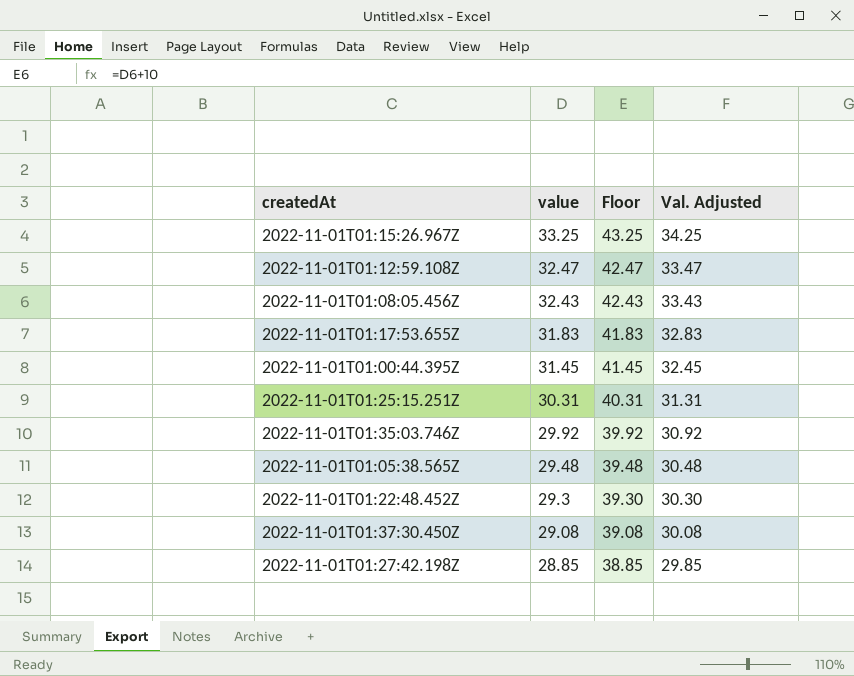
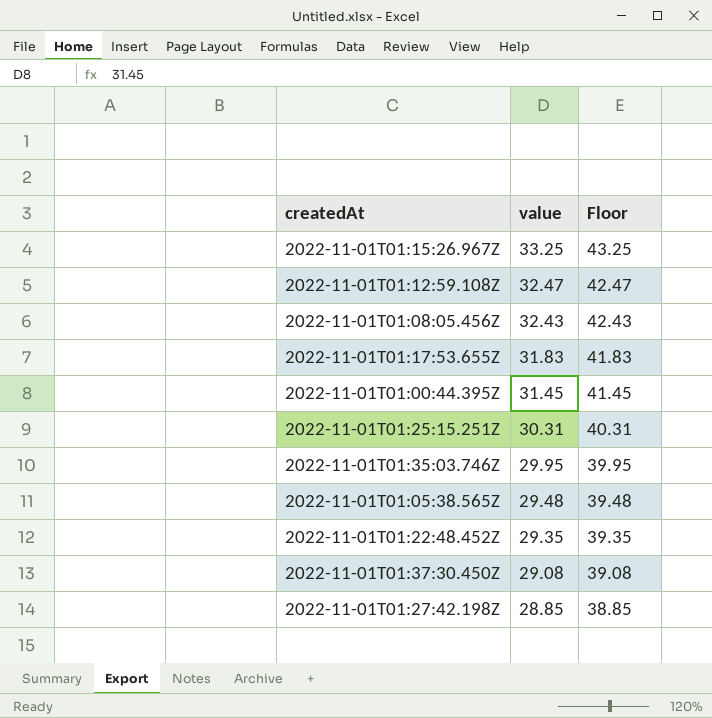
column Val. Adjusted | formula: [value] + 1 -> none
2022-11-01T01:35:03.746Z | value: 29.92 -> 29.95
2022-11-01T01:35:03.746Z | Floor: 39.92 -> 39.95
2022-11-01T01:22:48.452Z | value: 29.3 -> 29.35
2022-11-01T01:22:48.452Z | Floor: 39.30 -> 39.35

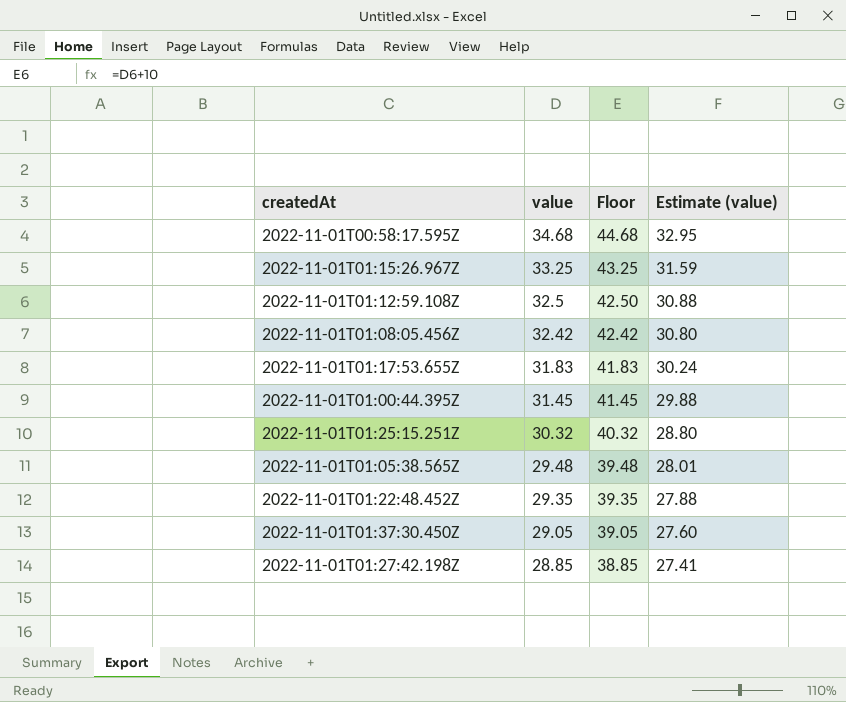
column Estimate (value) | formula: none -> [value] * 0.95
row 2022-11-01T01:35:03.746Z: 29.95 | 39.95 -> none
row 2022-11-01T00:58:17.595Z: none -> 34.68 | 44.68 | 32.95
2022-11-01T01:12:59.108Z | value: 32.47 -> 32.5
2022-11-01T01:12:59.108Z | Floor: 42.47 -> 42.50
2022-11-01T01:08:05.456Z | value: 32.43 -> 32.42
2022-11-01T01:08:05.456Z | Floor: 42.43 -> 42.42
2022-11-01T01:25:15.251Z | value: 30.31 -> 30.32
2022-11-01T01:25:15.251Z | Floor: 40.31 -> 40.32
2022-11-01T01:37:30.450Z | value: 29.08 -> 29.05
2022-11-01T01:37:30.450Z | Floor: 39.08 -> 39.05

